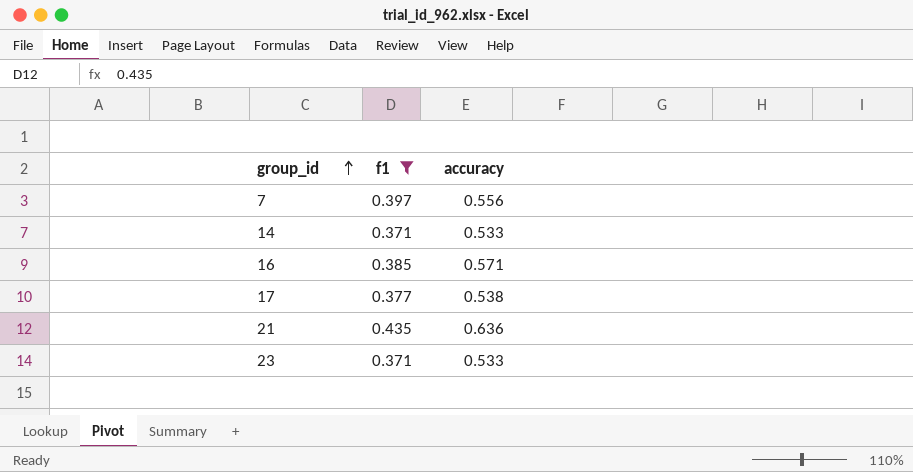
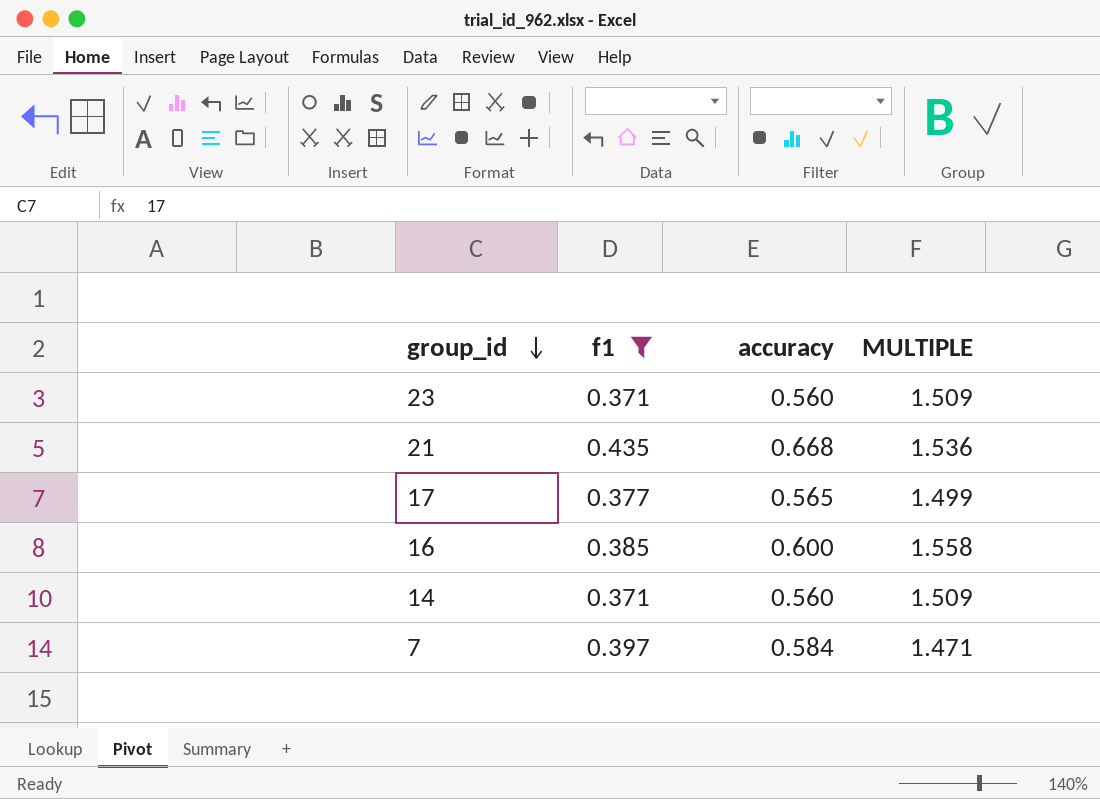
row order: group_id ascending -> group_id descending
column MULTIPLE | formula: none -> [accuracy] / [f1]
23 | accuracy: 0.533 -> 0.560
21 | accuracy: 0.636 -> 0.668
17 | accuracy: 0.538 -> 0.565
16 | accuracy: 0.571 -> 0.600
14 | accuracy: 0.533 -> 0.560
7 | accuracy: 0.556 -> 0.584

